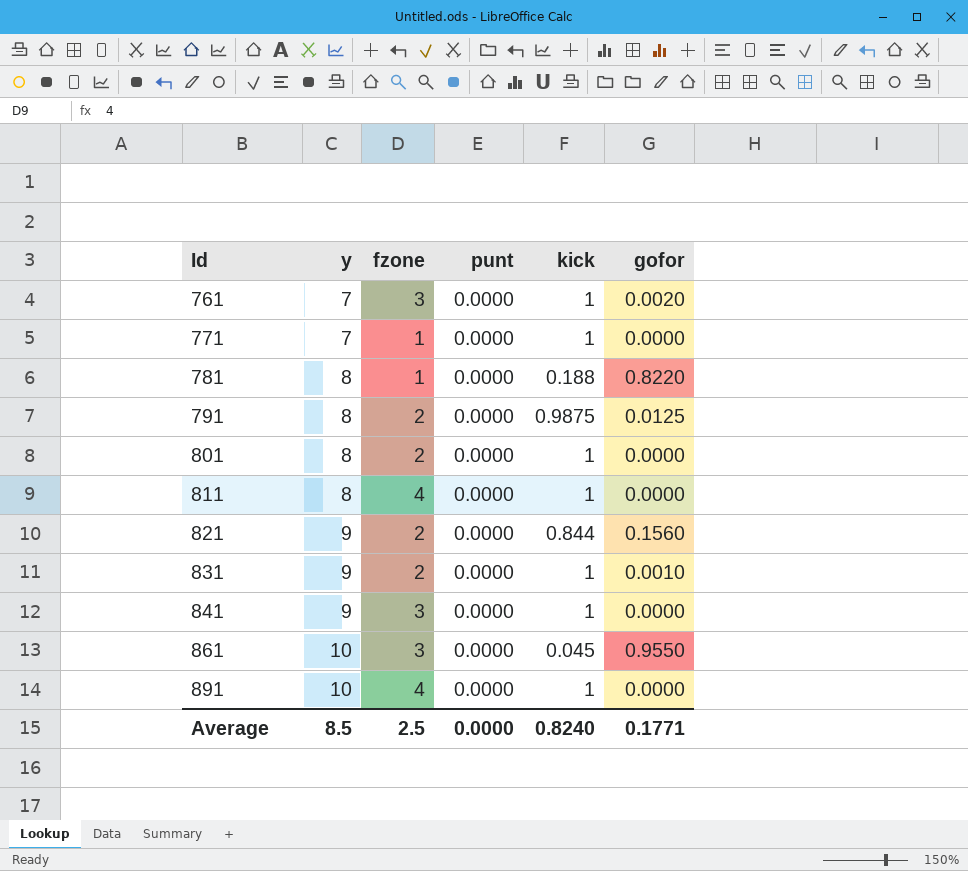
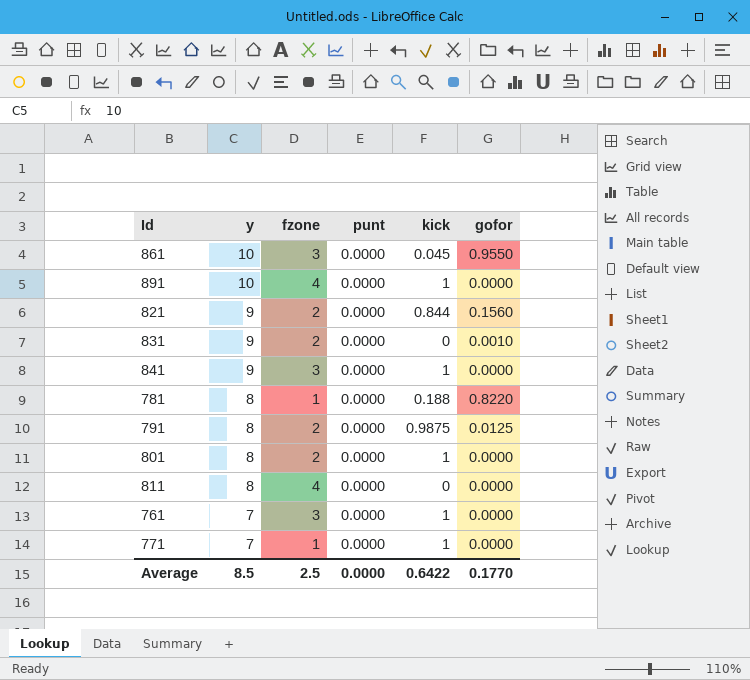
row order: Id ascending -> y descending
831 | kick: 1 -> 0
811 | kick: 1 -> 0
761 | gofor: 0.0020 -> 0.0000
Average | kick: 0.8240 -> 0.6422
Average | gofor: 0.1771 -> 0.1770

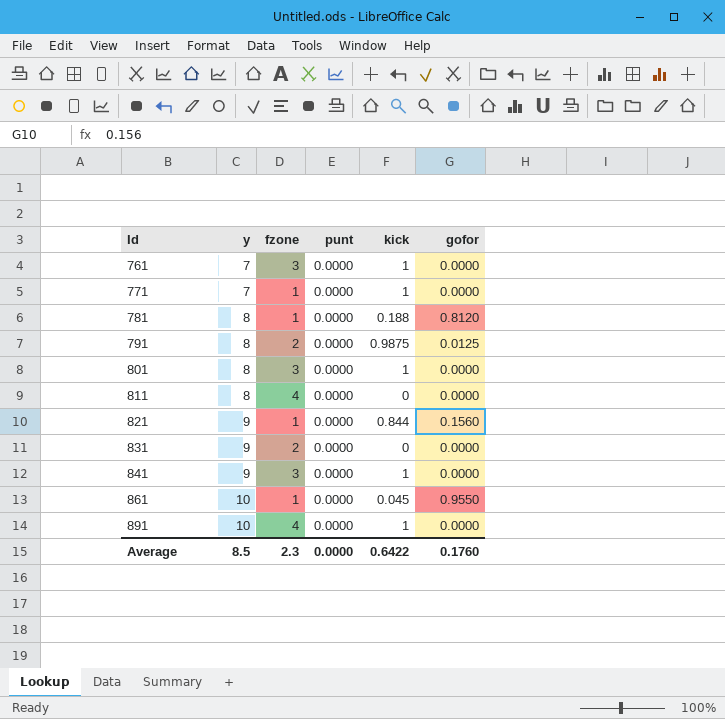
row order: y descending -> Id ascending
781 | gofor: 0.8220 -> 0.8120
801 | fzone: 2 -> 3
821 | fzone: 2 -> 1
831 | gofor: 0.0010 -> 0.0000
861 | fzone: 3 -> 1
Average | fzone: 2.5 -> 2.3
Average | gofor: 0.1770 -> 0.1760

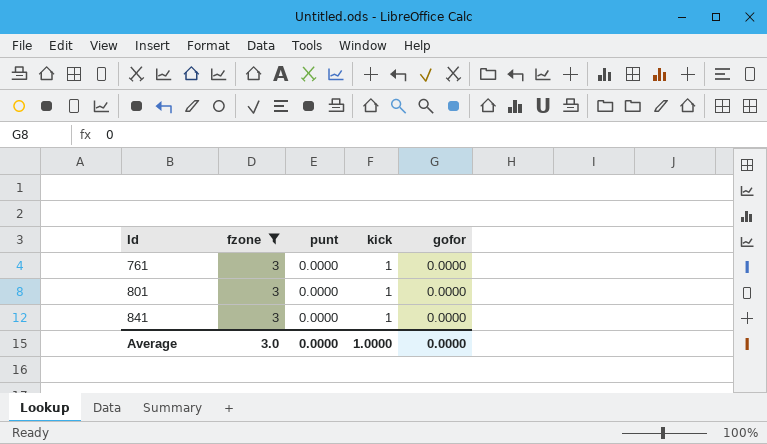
filter: none -> fzone = 3
column y | position: 2 -> none
Average | fzone: 2.3 -> 3.0
Average | kick: 0.6422 -> 1.0000
Average | gofor: 0.1760 -> 0.0000

